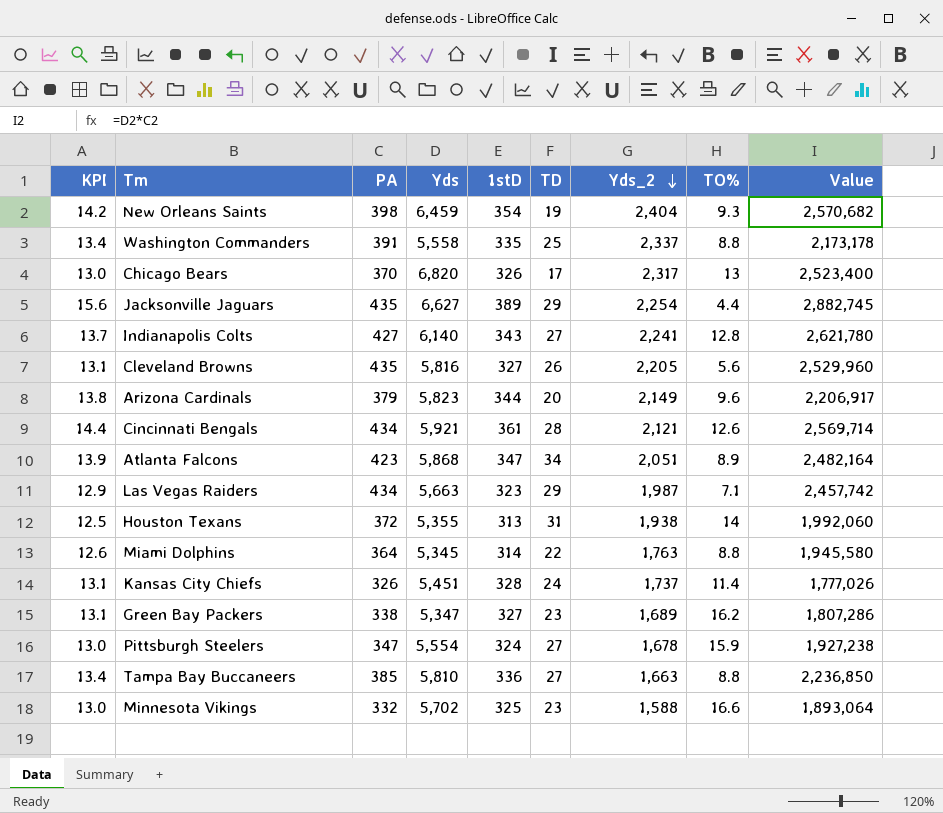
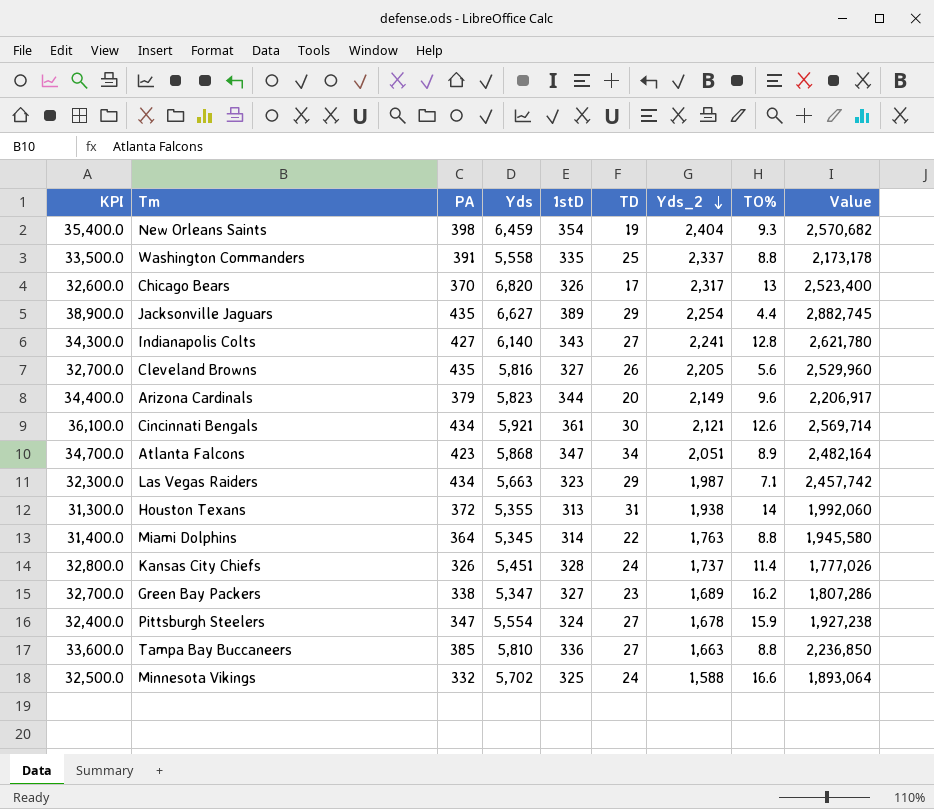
column KPI | formula: [1stD] * 0.04 -> [1stD] * 100
Cincinnati Bengals | TD: 28 -> 30
Minnesota Vikings | TD: 23 -> 24

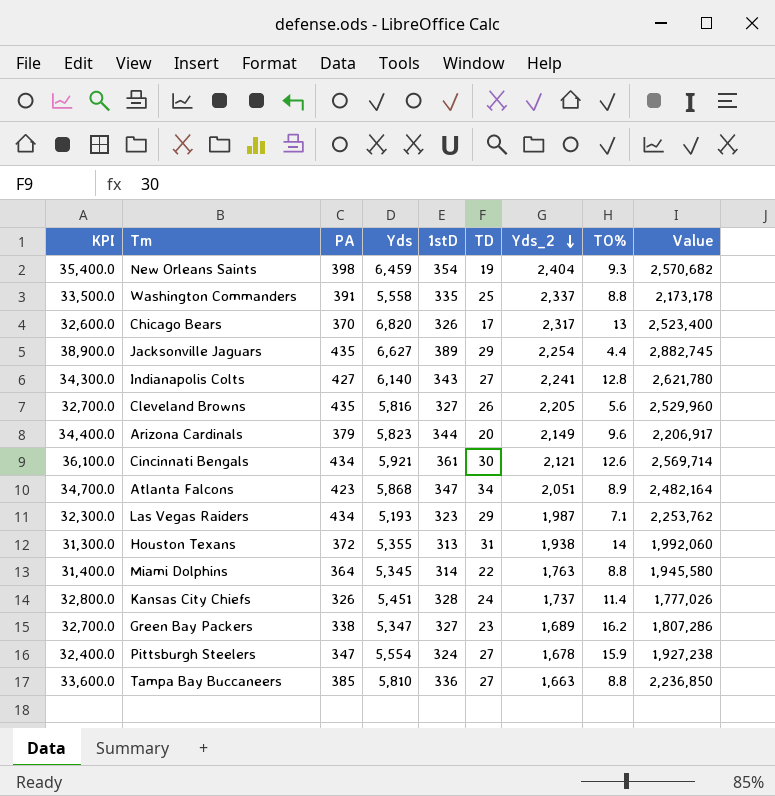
row Minnesota Vikings: 32,500.0 | 332 | 5,702 | 325 | 24 | 1,588 | 16.6 | 1,893,064 -> none
Las Vegas Raiders | Yds: 5,663 -> 5,193
Las Vegas Raiders | Value: 2,457,742 -> 2,253,762

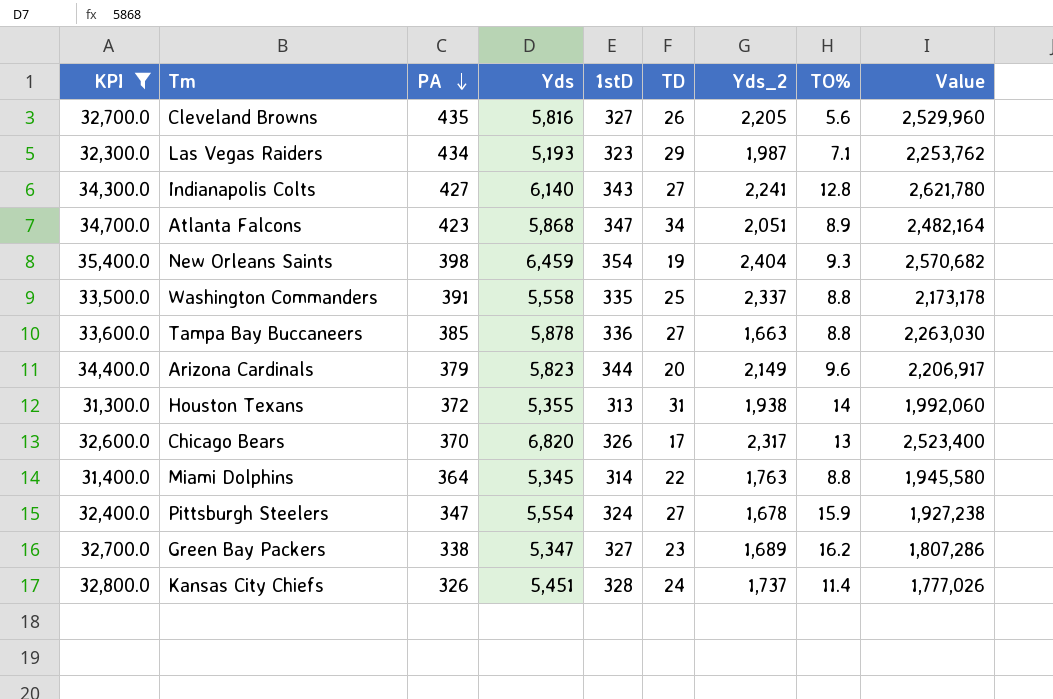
filter: none -> KPI <= 35,400.0
row order: Yds_2 descending -> PA descending
Tampa Bay Buccaneers | Yds: 5,810 -> 5,878
Tampa Bay Buccaneers | Value: 2,236,850 -> 2,263,030

